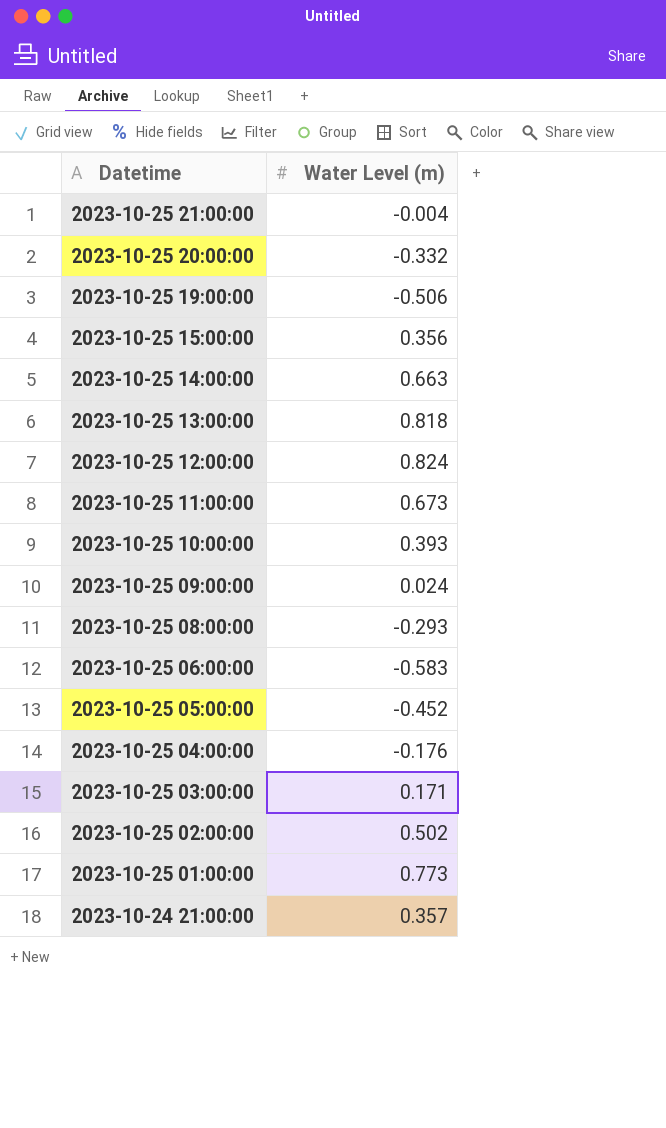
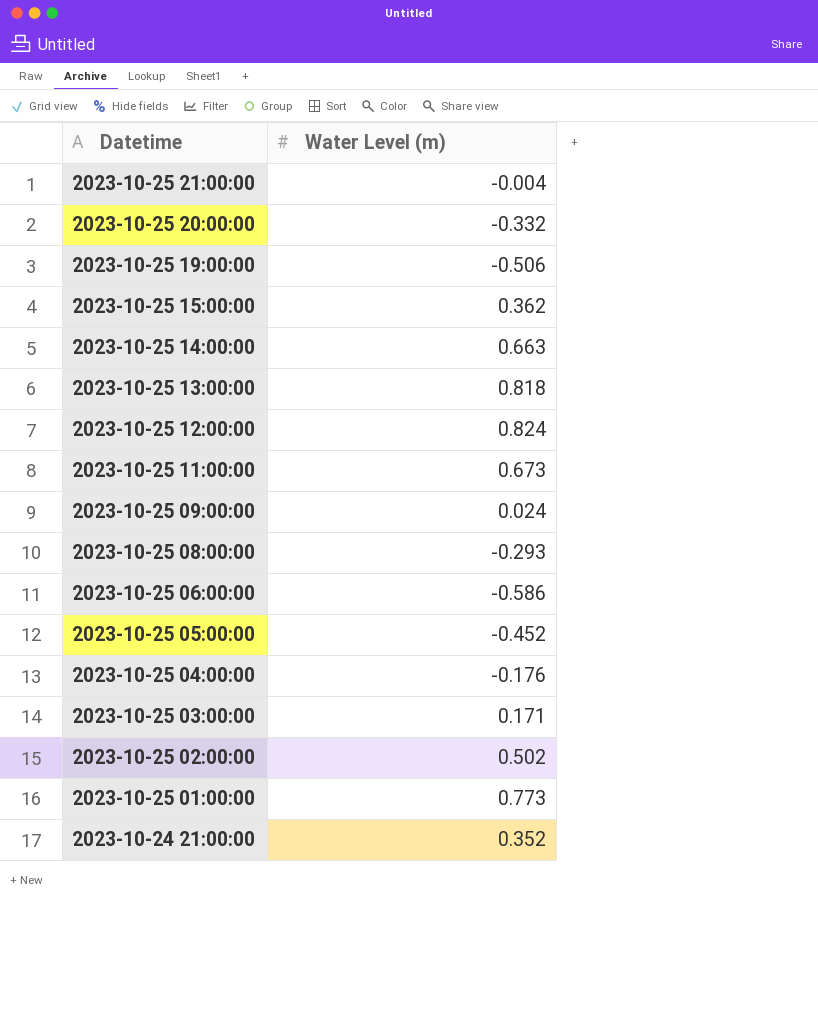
row 2023-10-25 10:00:00: 0.393 -> none
2023-10-25 15:00:00 | Water Level (m): 0.356 -> 0.362
2023-10-25 06:00:00 | Water Level (m): -0.583 -> -0.586
2023-10-24 21:00:00 | Water Level (m): 0.357 -> 0.352

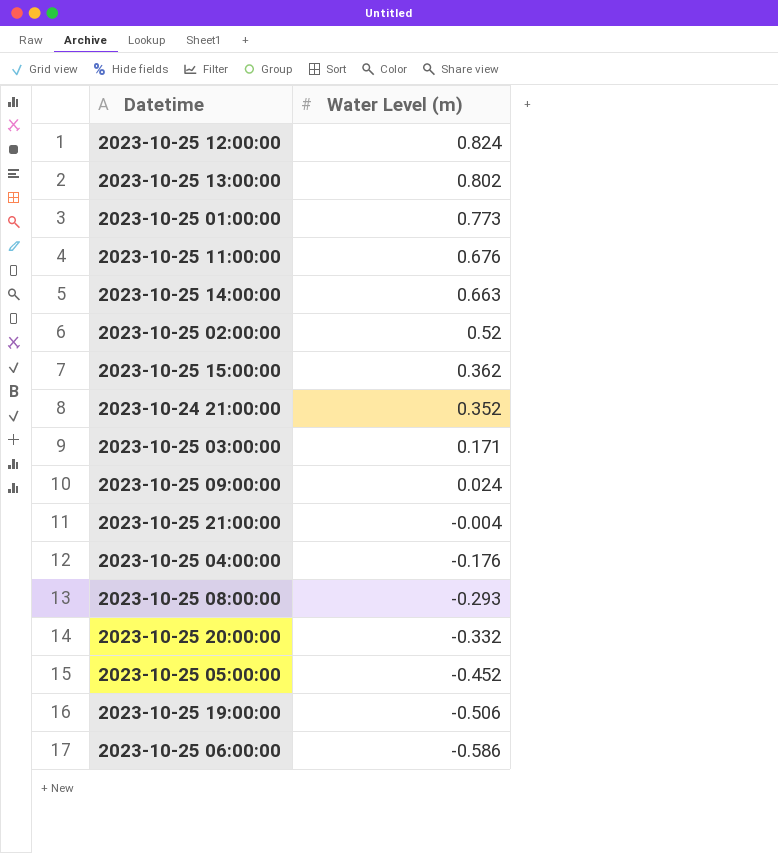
row order: Datetime descending -> Water Level (m) descending
2023-10-25 13:00:00 | Water Level (m): 0.818 -> 0.802
2023-10-25 11:00:00 | Water Level (m): 0.673 -> 0.676
2023-10-25 02:00:00 | Water Level (m): 0.502 -> 0.52

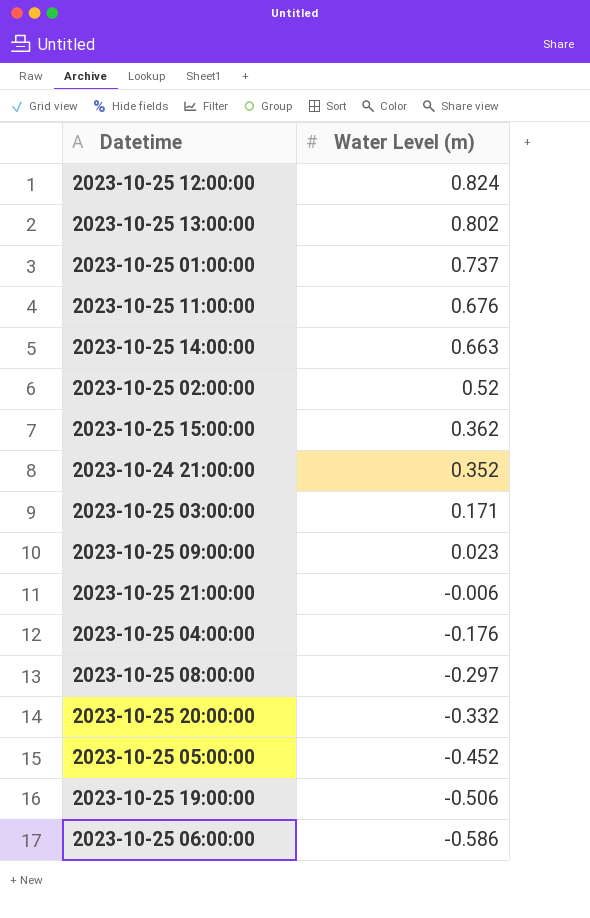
2023-10-25 01:00:00 | Water Level (m): 0.773 -> 0.737
2023-10-25 09:00:00 | Water Level (m): 0.024 -> 0.023
2023-10-25 21:00:00 | Water Level (m): -0.004 -> -0.006
2023-10-25 08:00:00 | Water Level (m): -0.293 -> -0.297

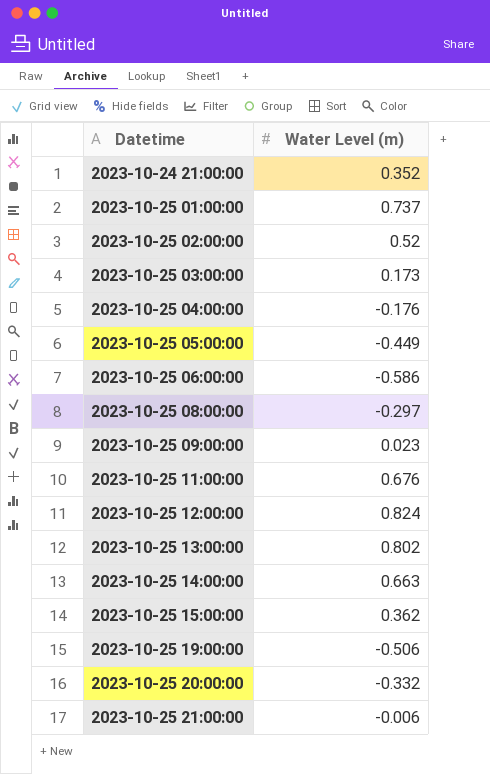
row order: Water Level (m) descending -> Datetime ascending
2023-10-25 03:00:00 | Water Level (m): 0.171 -> 0.173
2023-10-25 05:00:00 | Water Level (m): -0.452 -> -0.449

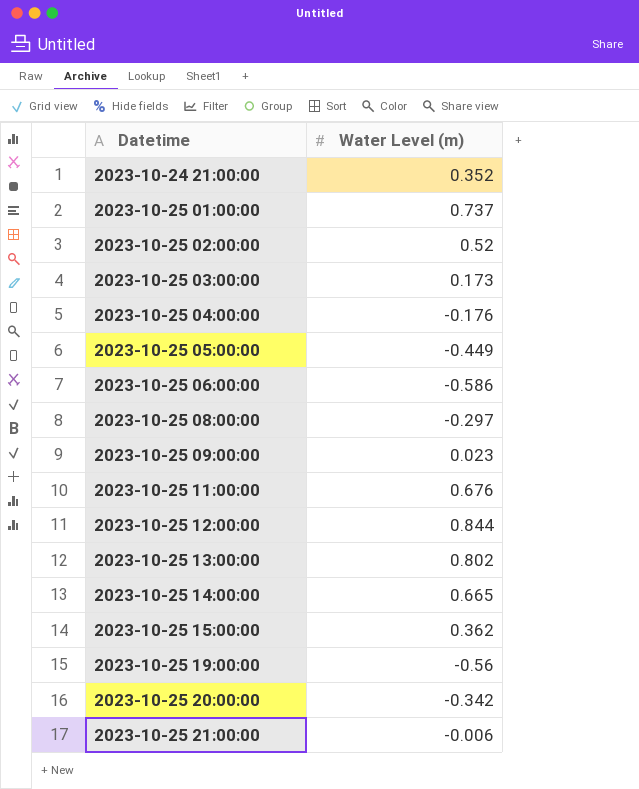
2023-10-25 12:00:00 | Water Level (m): 0.824 -> 0.844
2023-10-25 14:00:00 | Water Level (m): 0.663 -> 0.665
2023-10-25 19:00:00 | Water Level (m): -0.506 -> -0.56
2023-10-25 20:00:00 | Water Level (m): -0.332 -> -0.342

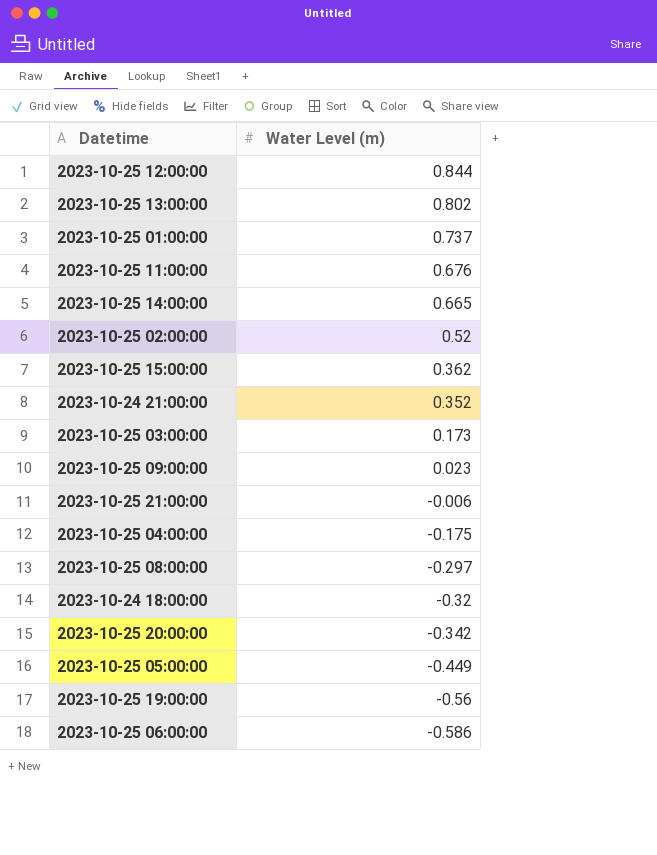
row order: Datetime ascending -> Water Level (m) descending
2023-10-25 04:00:00 | Water Level (m): -0.176 -> -0.175
row 2023-10-24 18:00:00: none -> -0.32

